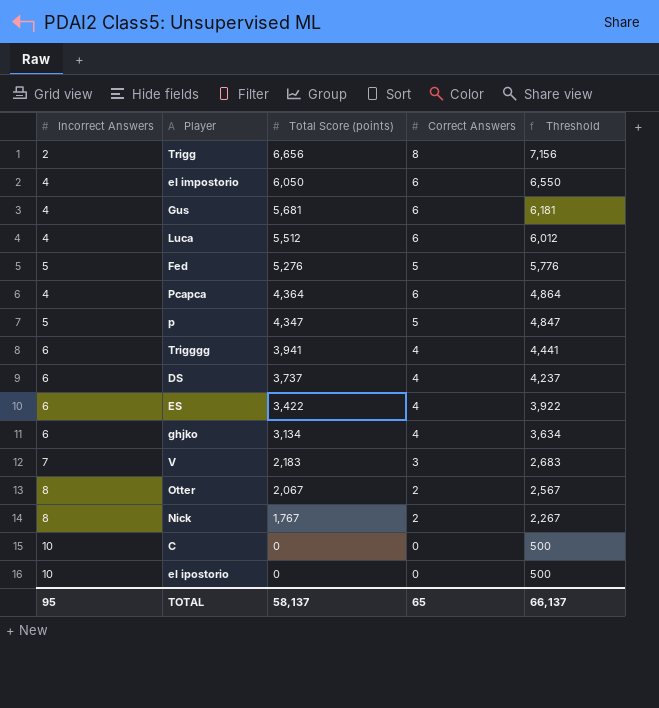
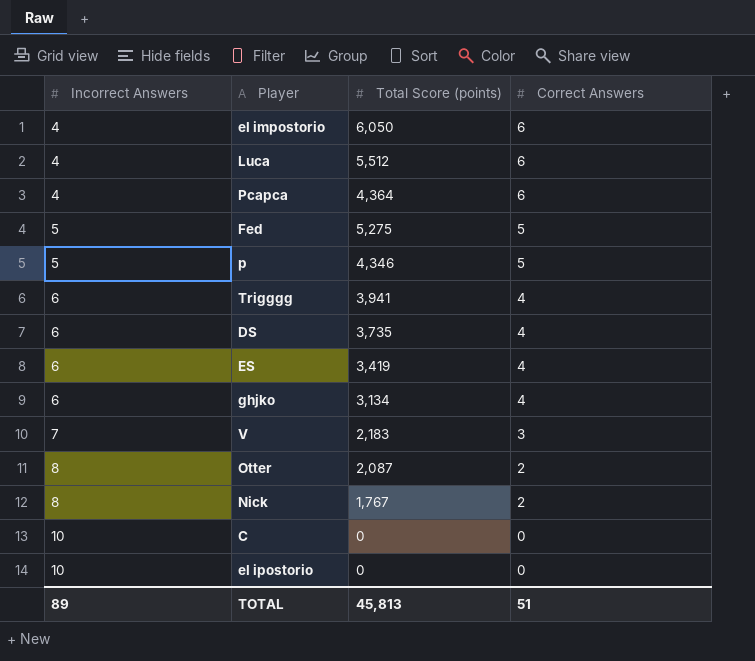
row order: Total Score (points) descending -> Incorrect Answers ascending
column Threshold | formula: [Total Score (points)] + 500 -> none
row Trigg: 2 | 6,656 | 8 | 7,156 -> none
row Gus: 4 | 5,681 | 6 | 6,181 -> none
Fed | Total Score (points): 5,276 -> 5,275
p | Total Score (points): 4,347 -> 4,346
DS | Total Score (points): 3,737 -> 3,735
ES | Total Score (points): 3,422 -> 3,419
Otter | Total Score (points): 2,067 -> 2,087
TOTAL | Incorrect Answers: 95 -> 89
TOTAL | Total Score (points): 58,137 -> 45,813
TOTAL | Correct Answers: 65 -> 51

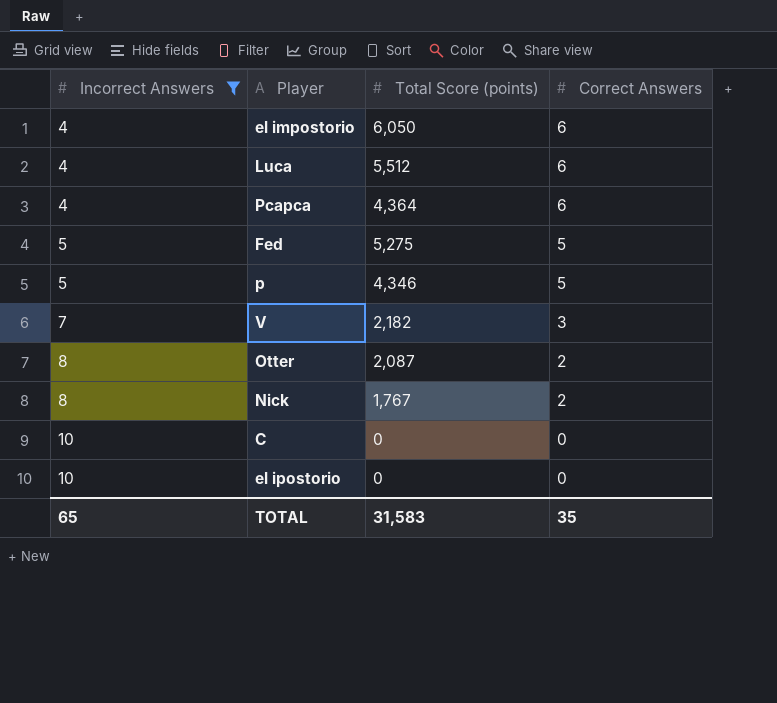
filter: none -> Incorrect Answers != 6
V | Total Score (points): 2,183 -> 2,182
TOTAL | Incorrect Answers: 89 -> 65
TOTAL | Total Score (points): 45,813 -> 31,583
TOTAL | Correct Answers: 51 -> 35

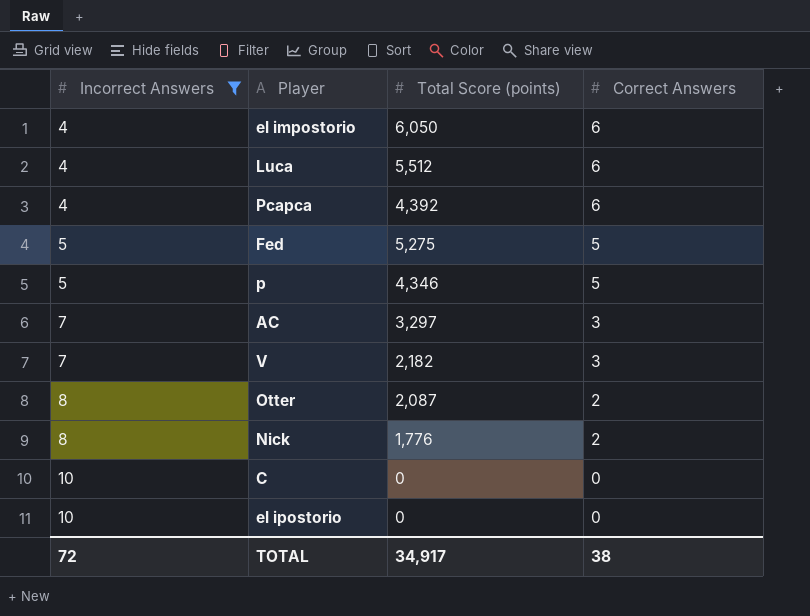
Pcapca | Total Score (points): 4,364 -> 4,392
row AC: none -> 7 | 3,297 | 3
Nick | Total Score (points): 1,767 -> 1,776
TOTAL | Incorrect Answers: 65 -> 72
TOTAL | Total Score (points): 31,583 -> 34,917
TOTAL | Correct Answers: 35 -> 38

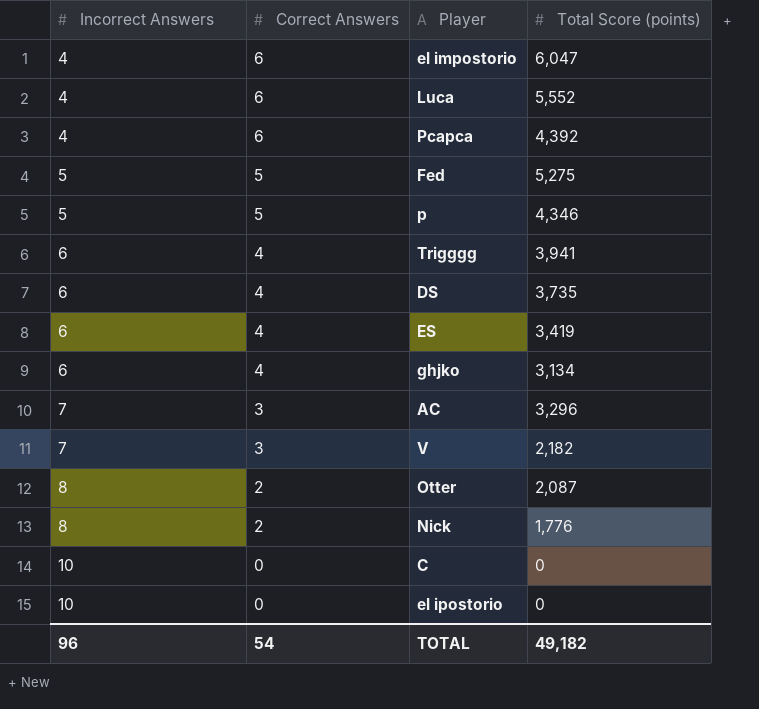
filter: Incorrect Answers != 6 -> none
column Correct Answers | position: 4 -> 2
el impostorio | Total Score (points): 6,050 -> 6,047
Luca | Total Score (points): 5,512 -> 5,552
AC | Total Score (points): 3,297 -> 3,296
TOTAL | Incorrect Answers: 72 -> 96
TOTAL | Correct Answers: 38 -> 54
TOTAL | Total Score (points): 34,917 -> 49,182

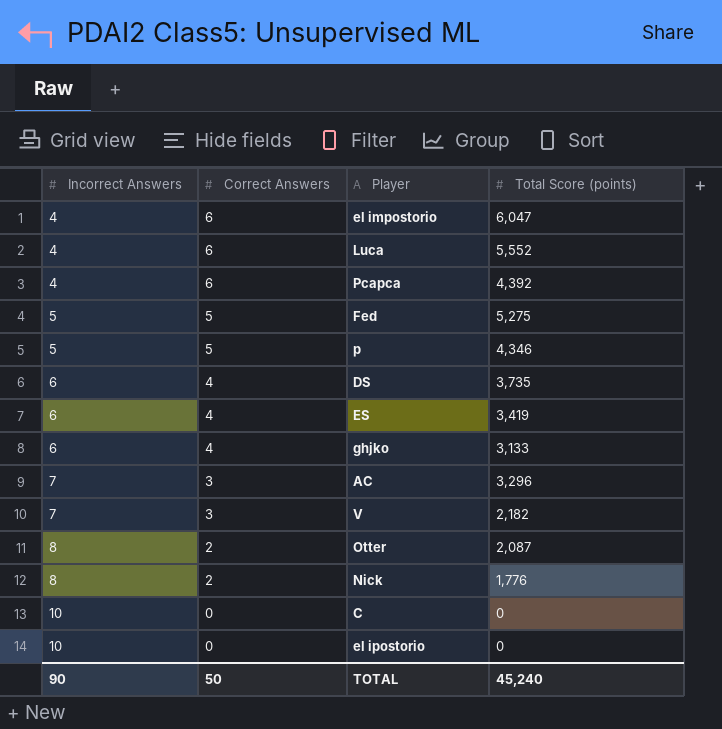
row Trigggg: 6 | 4 | 3,941 -> none
ghjko | Total Score (points): 3,134 -> 3,133
TOTAL | Incorrect Answers: 96 -> 90
TOTAL | Correct Answers: 54 -> 50
TOTAL | Total Score (points): 49,182 -> 45,240

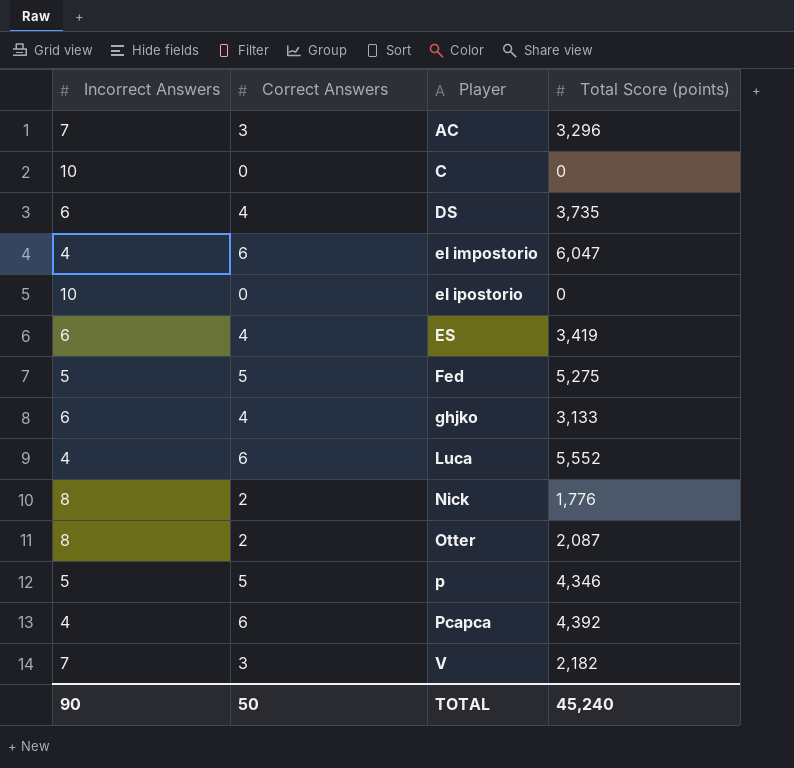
row order: Incorrect Answers ascending -> Player ascending

